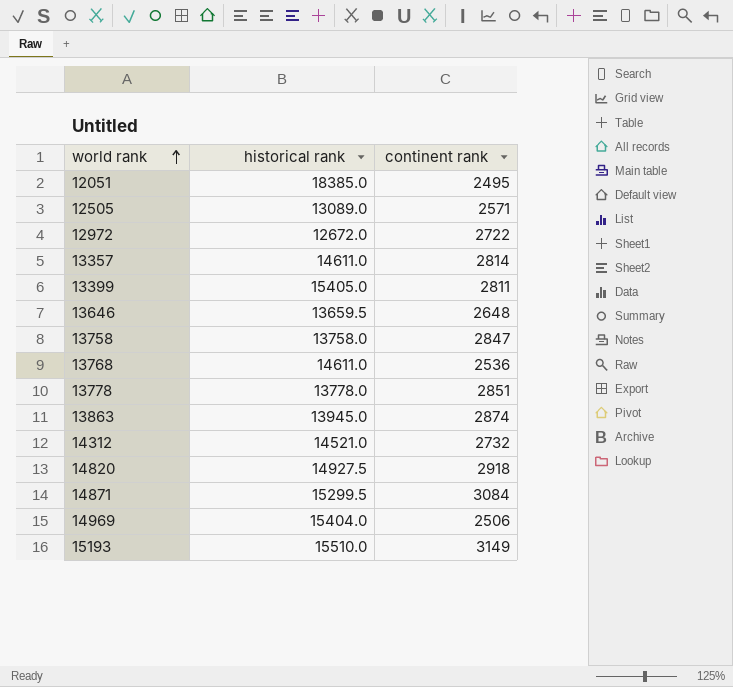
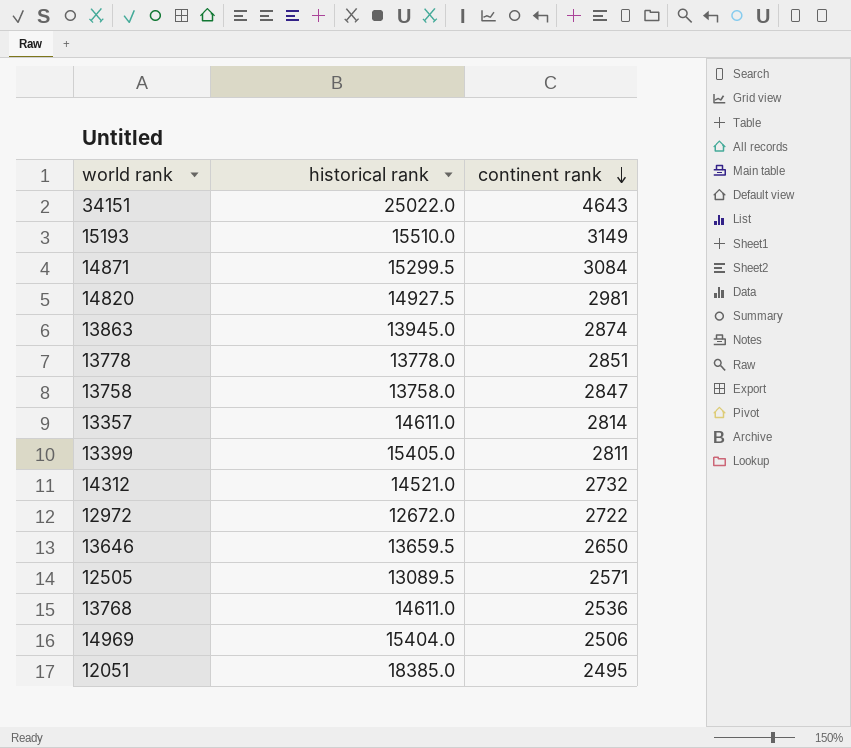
row order: world rank ascending -> continent rank descending
row 34151: none -> 25022.0 | 4643
14820 | continent rank: 2918 -> 2981
13646 | continent rank: 2648 -> 2650
12505 | historical rank: 13089.0 -> 13089.5

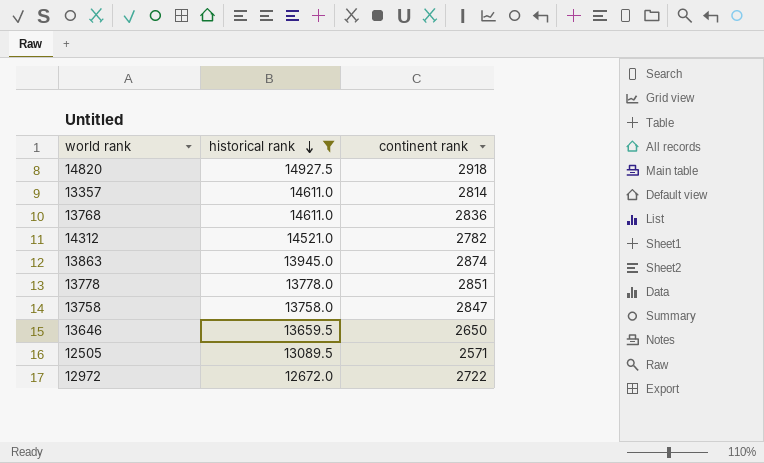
filter: none -> historical rank <= 14927.5
row order: continent rank descending -> historical rank descending
14820 | continent rank: 2981 -> 2918
13768 | continent rank: 2536 -> 2836
14312 | continent rank: 2732 -> 2782

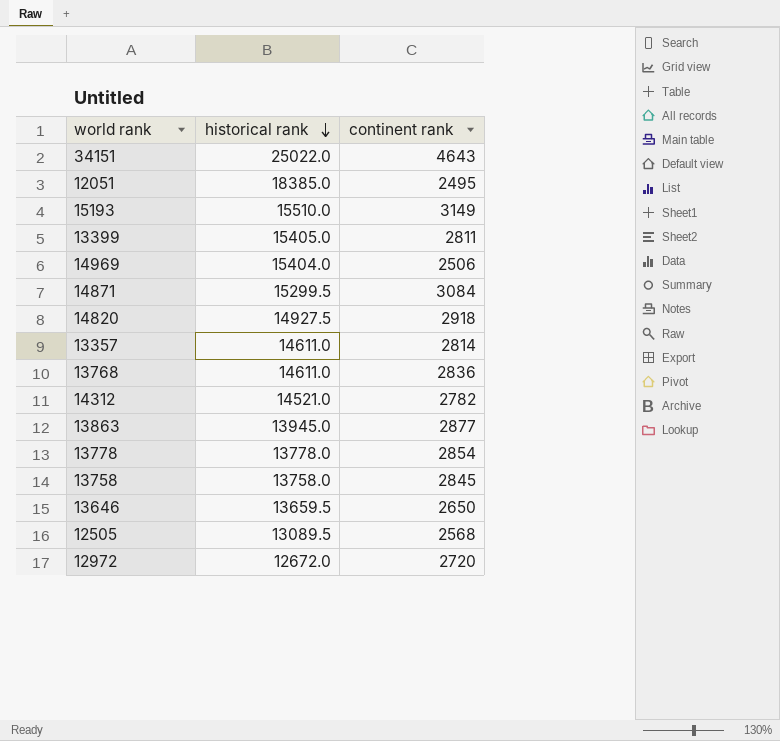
filter: historical rank <= 14927.5 -> none
13863 | continent rank: 2874 -> 2877
13778 | continent rank: 2851 -> 2854
13758 | continent rank: 2847 -> 2845
12505 | continent rank: 2571 -> 2568
12972 | continent rank: 2722 -> 2720

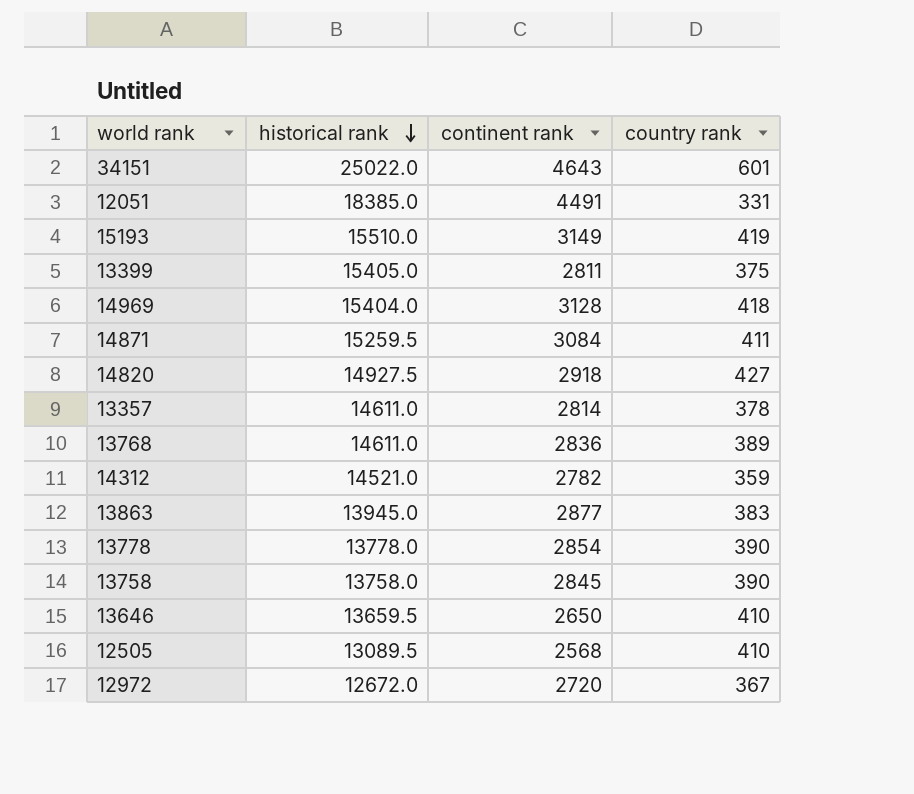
column country rank | position: none -> 4
12051 | continent rank: 2495 -> 4491
14969 | continent rank: 2506 -> 3128
14871 | historical rank: 15299.5 -> 15259.5

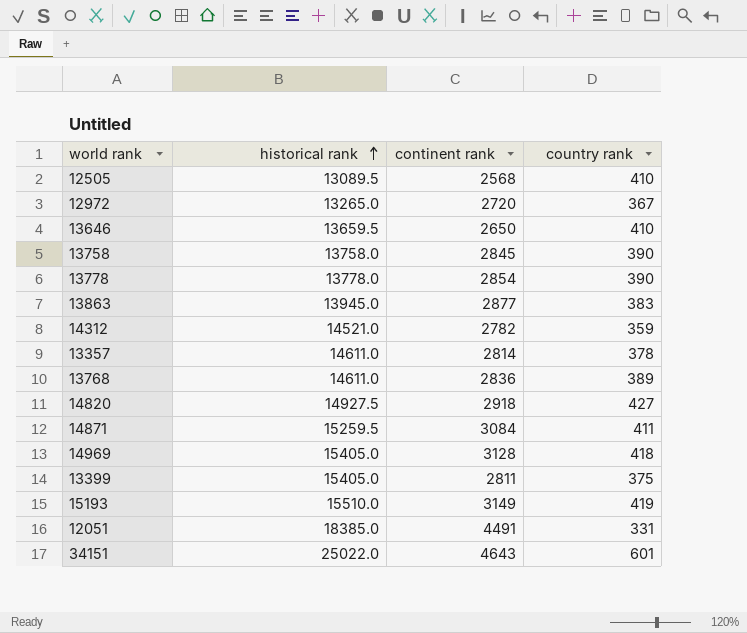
row order: historical rank descending -> historical rank ascending
12972 | historical rank: 12672.0 -> 13265.0
14969 | historical rank: 15404.0 -> 15405.0

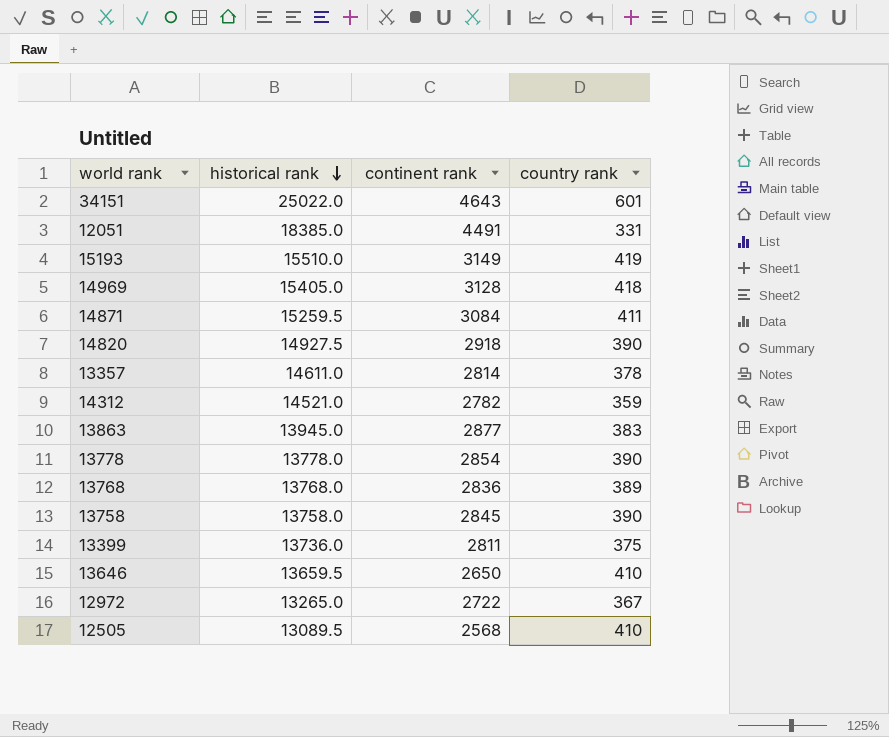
row order: historical rank ascending -> historical rank descending
14820 | country rank: 427 -> 390
13768 | historical rank: 14611.0 -> 13768.0
13399 | historical rank: 15405.0 -> 13736.0
12972 | continent rank: 2720 -> 2722

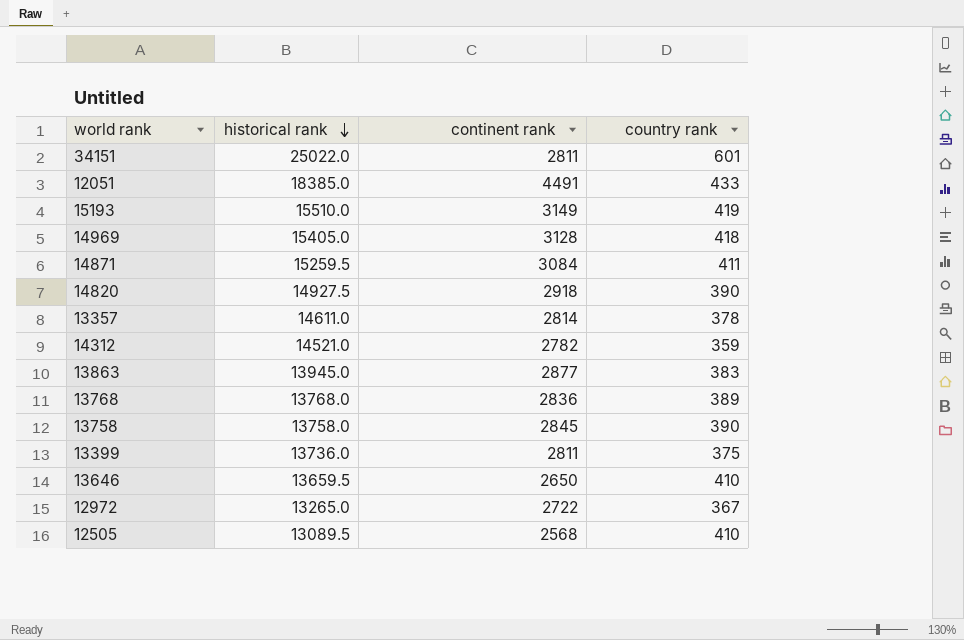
row 13778: 13778.0 | 2854 | 390 -> none
34151 | continent rank: 4643 -> 2811
12051 | country rank: 331 -> 433

